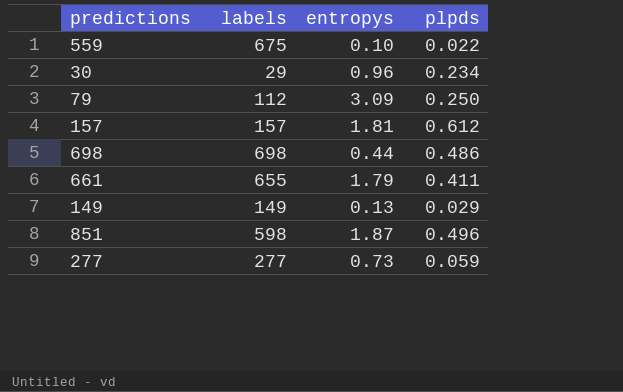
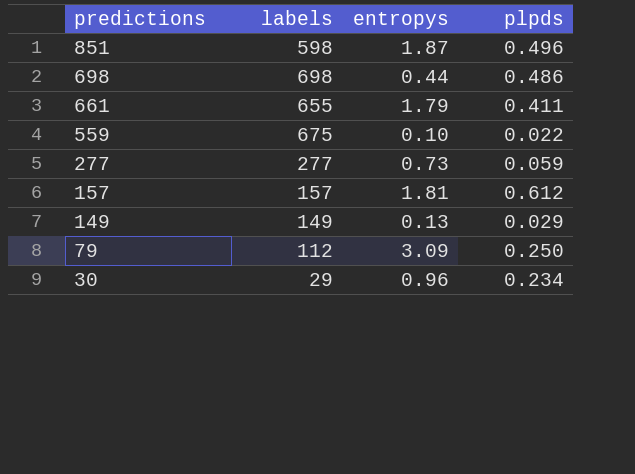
row order: none -> predictions descending

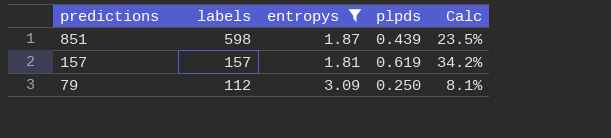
filter: none -> entropys >= 1.81
column Calc | formula: none -> [plpds] / [entropys]
851 | plpds: 0.496 -> 0.439
157 | plpds: 0.612 -> 0.619

